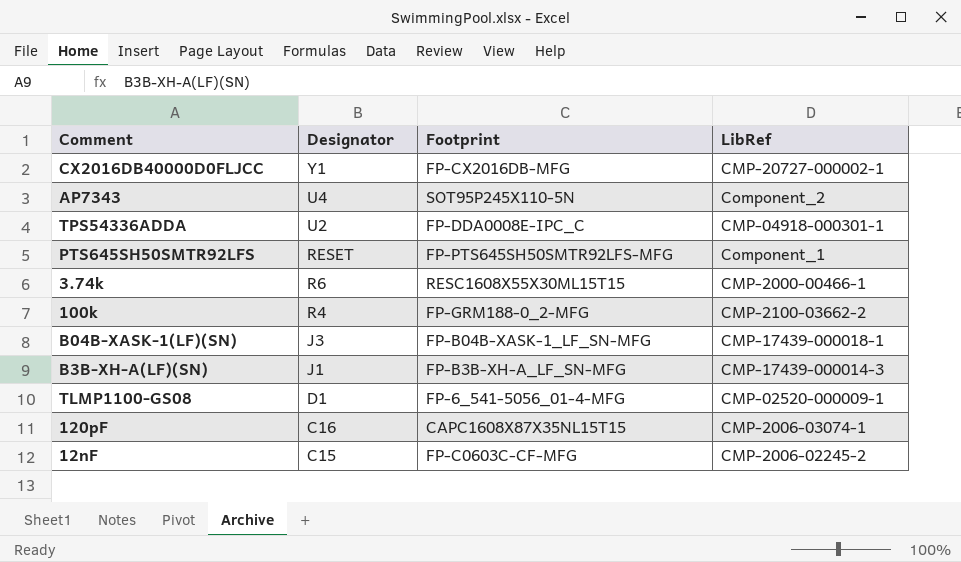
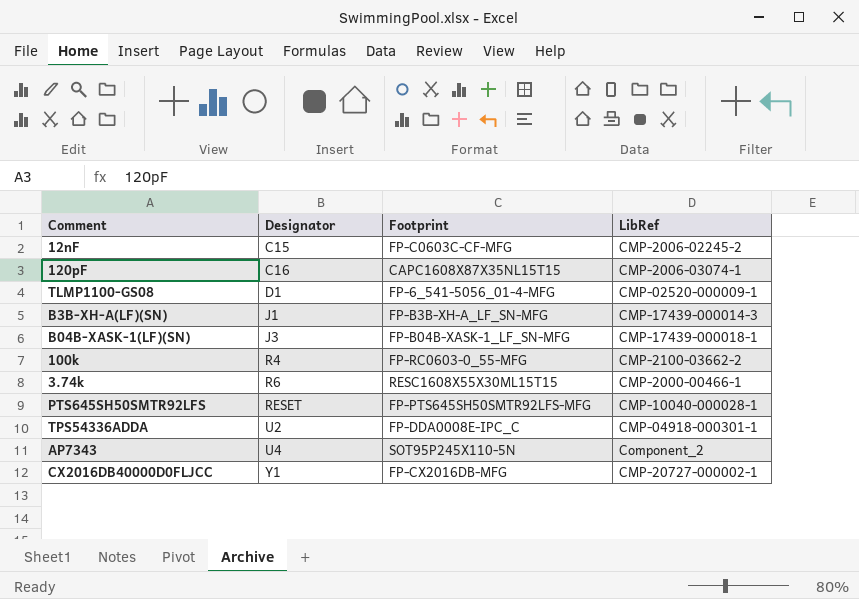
row order: Designator descending -> Designator ascending
100k | Footprint: FP-GRM188-0_2-MFG -> FP-RC0603-0_55-MFG
PTS645SH50SMTR92LFS | LibRef: Component_1 -> CMP-10040-000028-1

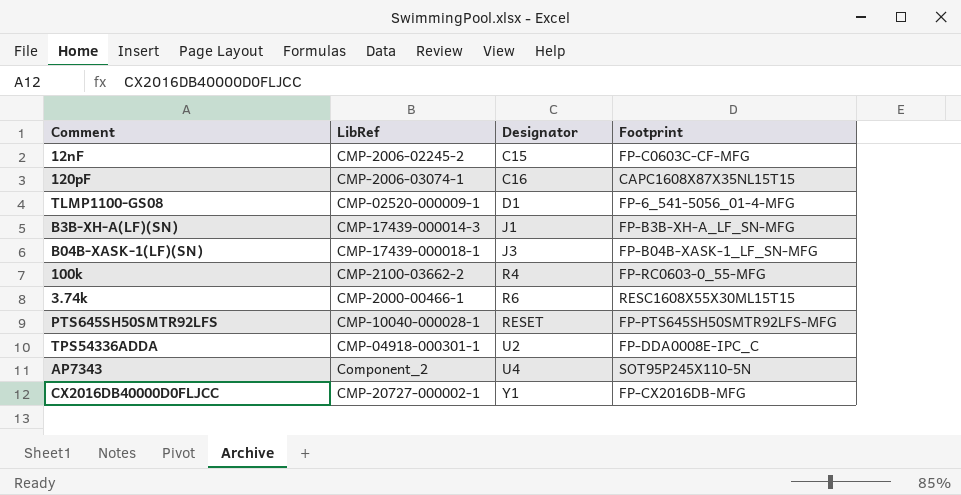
column LibRef | position: 4 -> 2

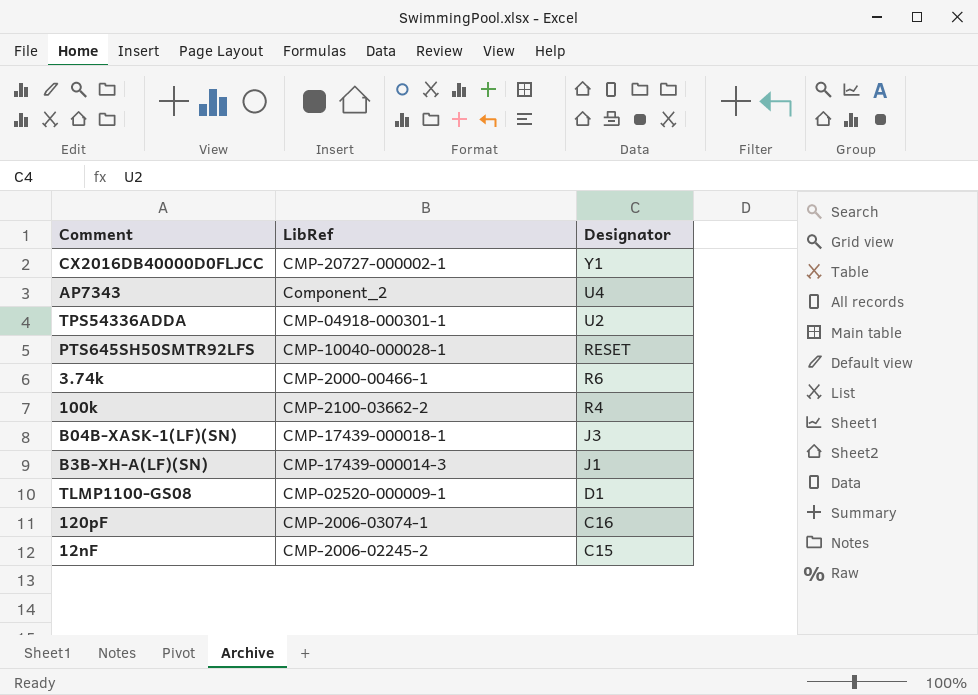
row order: Designator ascending -> Designator descending
column Footprint | position: 4 -> none

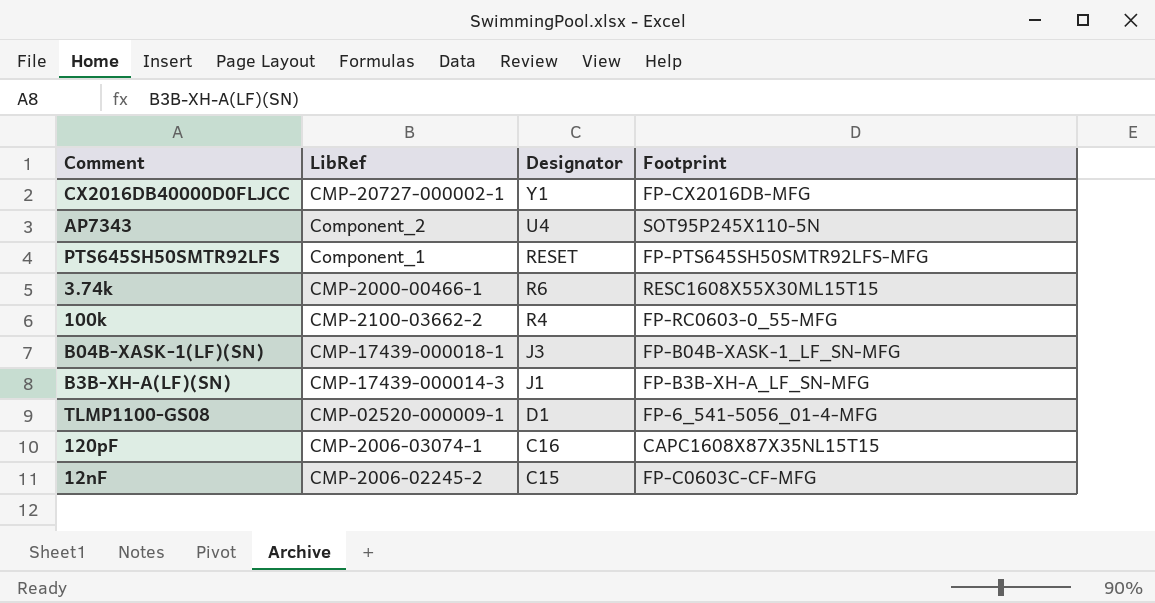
column Footprint | position: none -> 4
row TPS54336ADDA: CMP-04918-000301-1 | U2 -> none
PTS645SH50SMTR92LFS | LibRef: CMP-10040-000028-1 -> Component_1

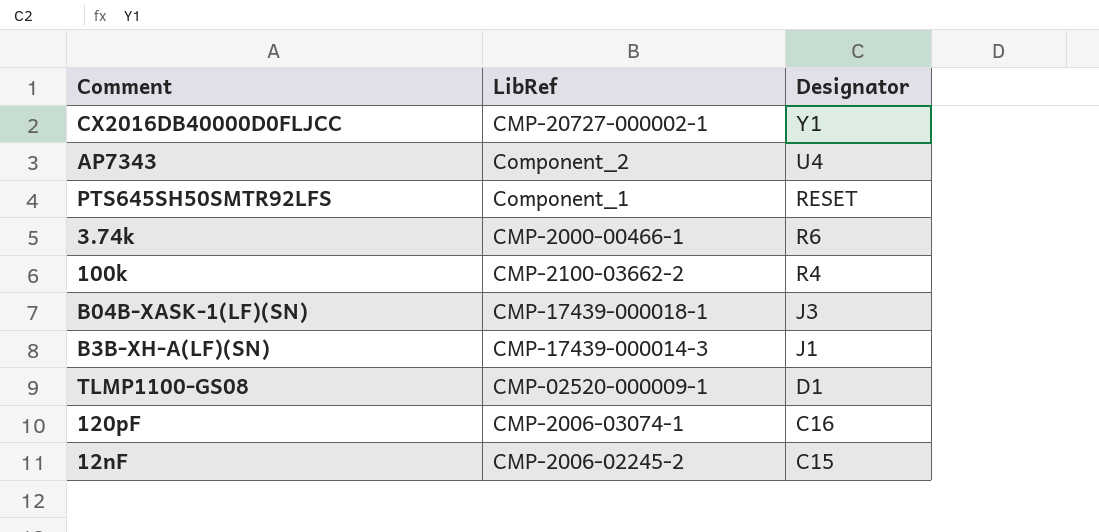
column Footprint | position: 4 -> none

